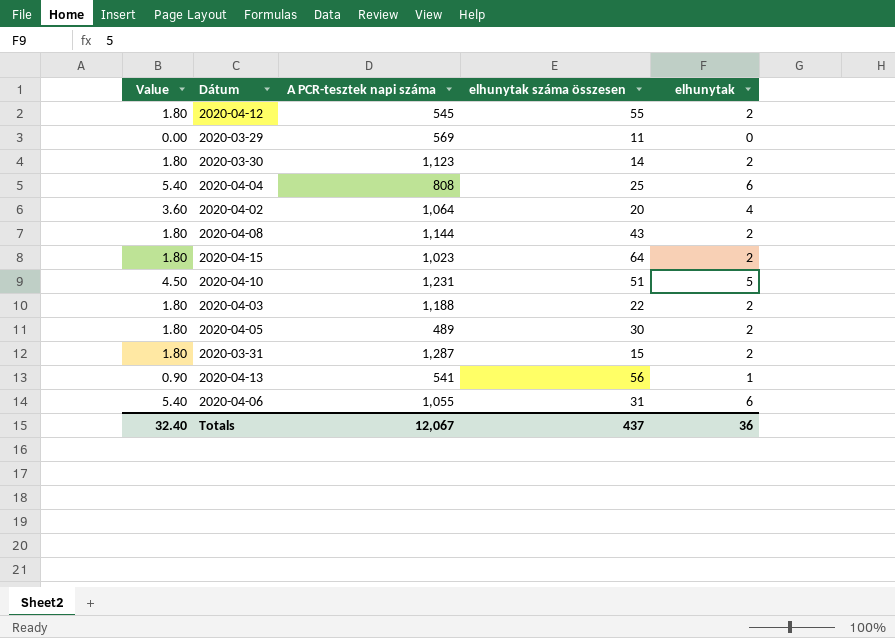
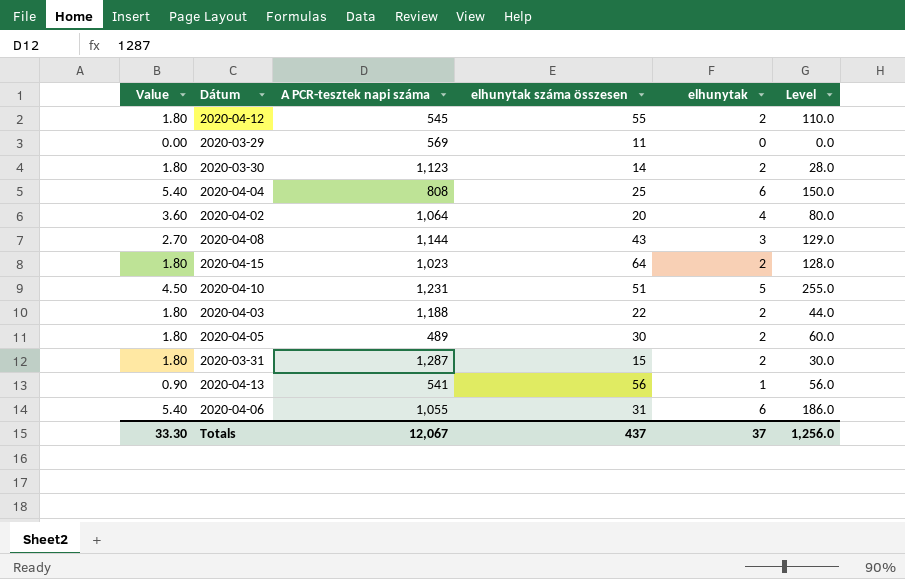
column Level | formula: none -> [elhunytak száma összesen] * [elhunytak]
2020-04-08 | Value: 1.80 -> 2.70
2020-04-08 | elhunytak: 2 -> 3
Totals | Value: 32.40 -> 33.30
Totals | elhunytak: 36 -> 37

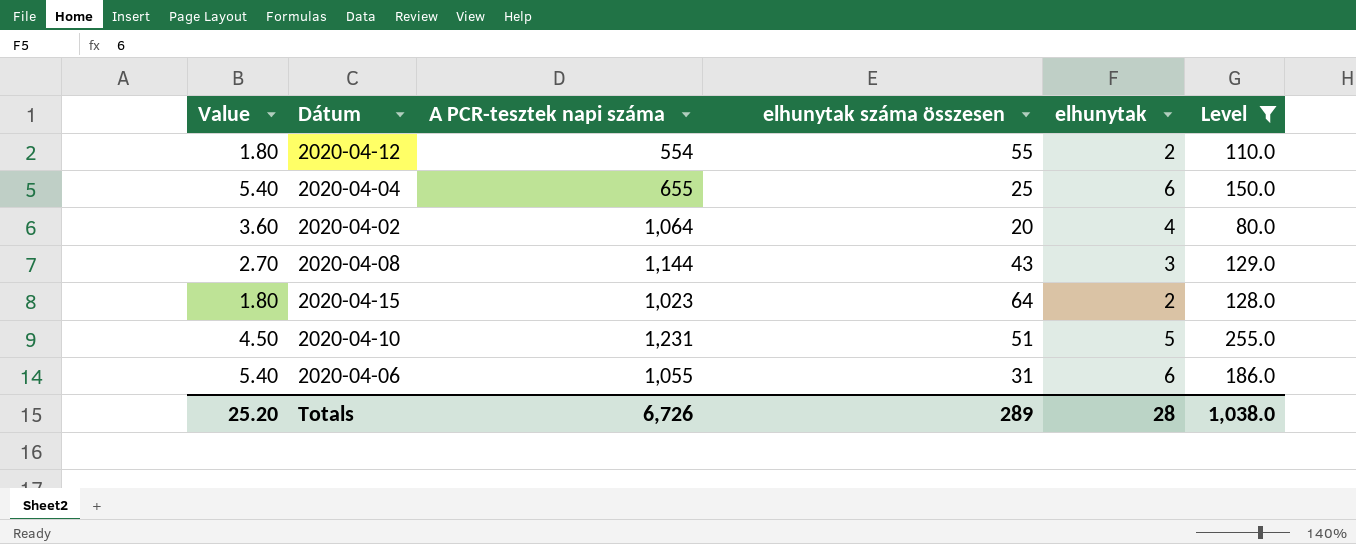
filter: none -> Level >= 80.0
2020-04-12 | A PCR-tesztek napi száma: 545 -> 554
2020-04-04 | A PCR-tesztek napi száma: 808 -> 655
Totals | Value: 33.30 -> 25.20
Totals | A PCR-tesztek napi száma: 12,067 -> 6,726
Totals | elhunytak száma összesen: 437 -> 289
Totals | elhunytak: 37 -> 28
Totals | Level: 1,256.0 -> 1,038.0

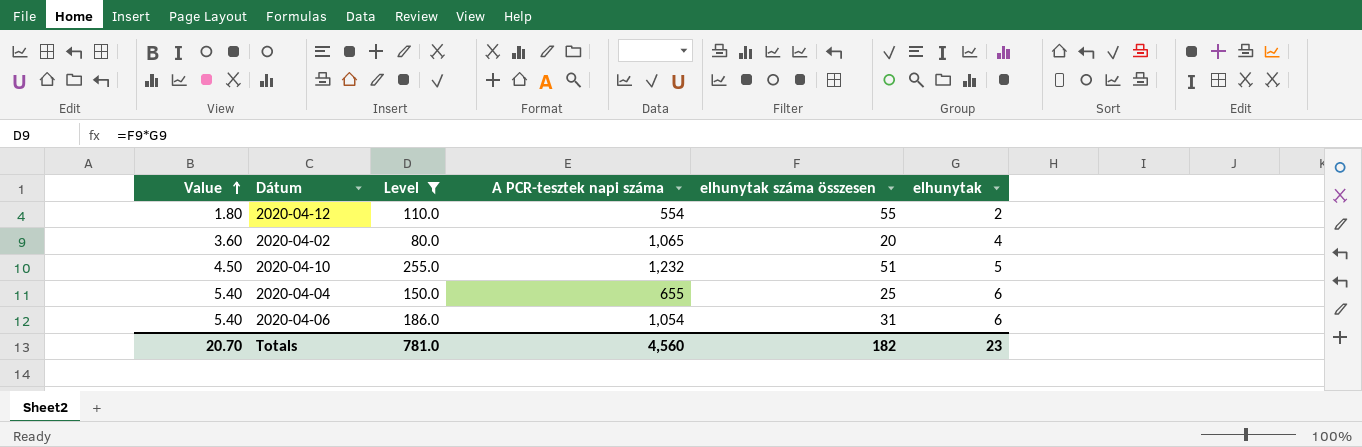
row order: none -> Value ascending
column Level | position: 6 -> 3
row 2020-04-08: 2.70 | 1,144 | 43 | 3 | 129.0 -> none
row 2020-04-15: 1.80 | 1,023 | 64 | 2 | 128.0 -> none
2020-04-02 | A PCR-tesztek napi száma: 1,064 -> 1,065
2020-04-10 | A PCR-tesztek napi száma: 1,231 -> 1,232
2020-04-06 | A PCR-tesztek napi száma: 1,055 -> 1,054
Totals | Value: 25.20 -> 20.70
Totals | Level: 1,038.0 -> 781.0
Totals | A PCR-tesztek napi száma: 6,726 -> 4,560
Totals | elhunytak száma összesen: 289 -> 182
Totals | elhunytak: 28 -> 23

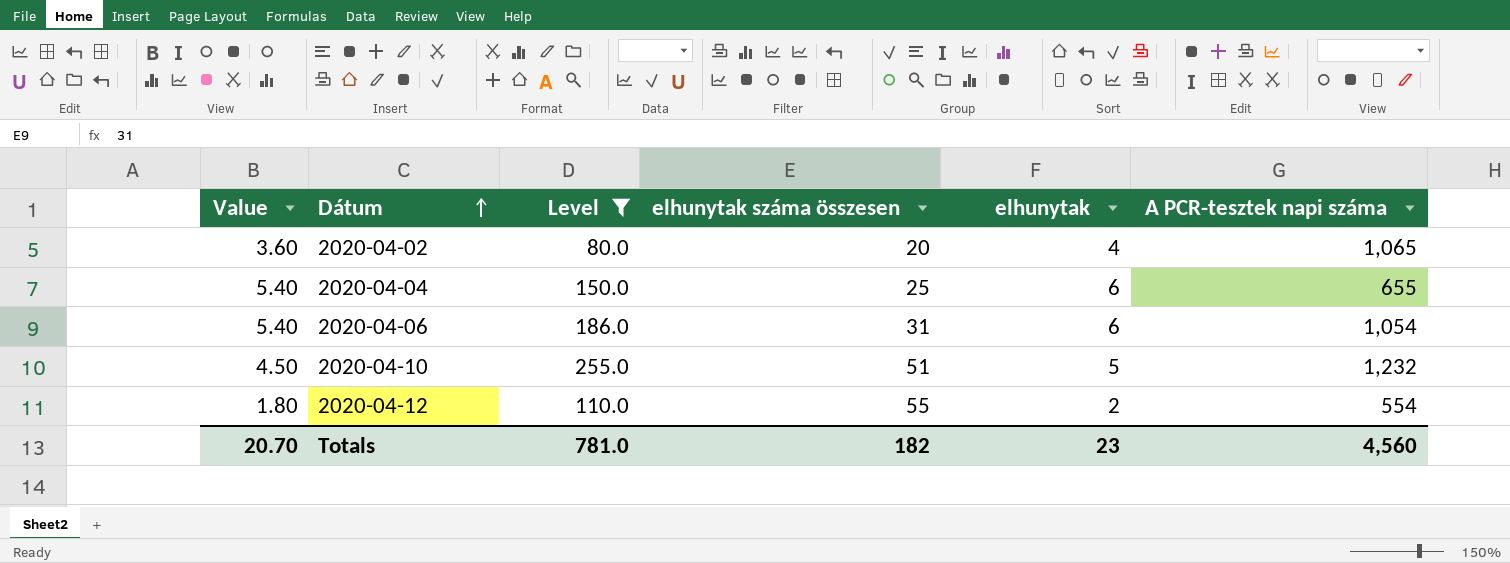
row order: Value ascending -> Dátum ascending
column A PCR-tesztek napi száma | position: 4 -> 6

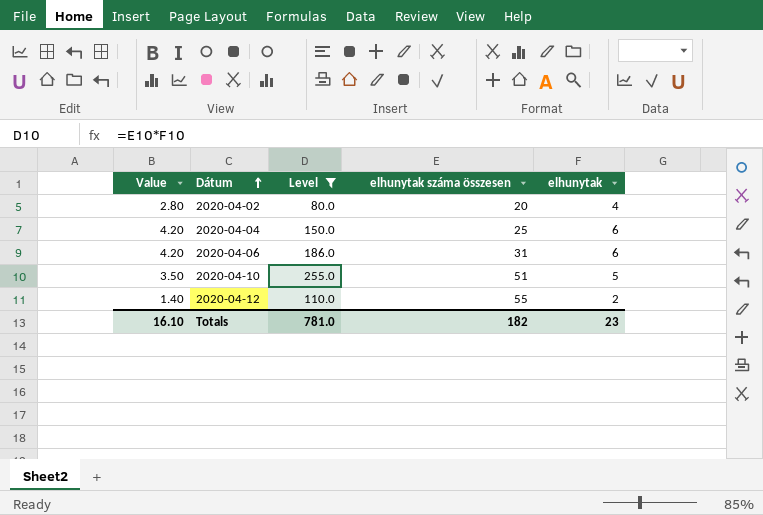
column A PCR-tesztek napi száma | position: 6 -> none
column Value | formula: [elhunytak] * 0.9 -> [elhunytak] * 0.7
Totals | Value: 20.70 -> 16.10

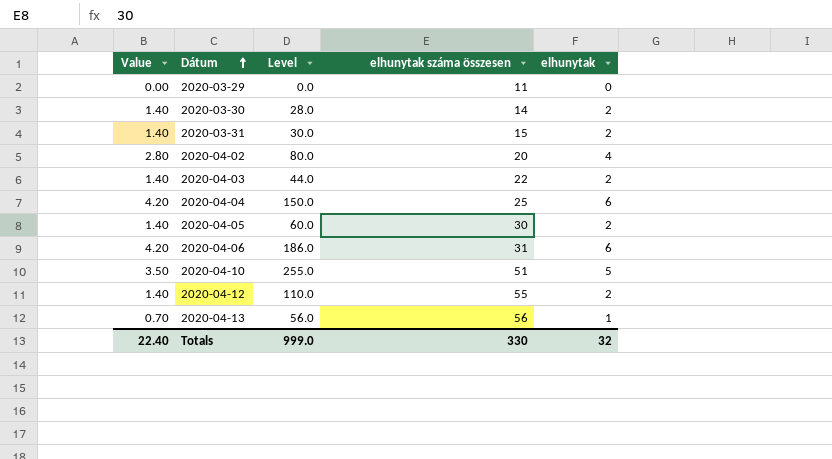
filter: Level >= 80.0 -> none
Totals | Value: 16.10 -> 22.40
Totals | Level: 781.0 -> 999.0
Totals | elhunytak száma összesen: 182 -> 330
Totals | elhunytak: 23 -> 32

